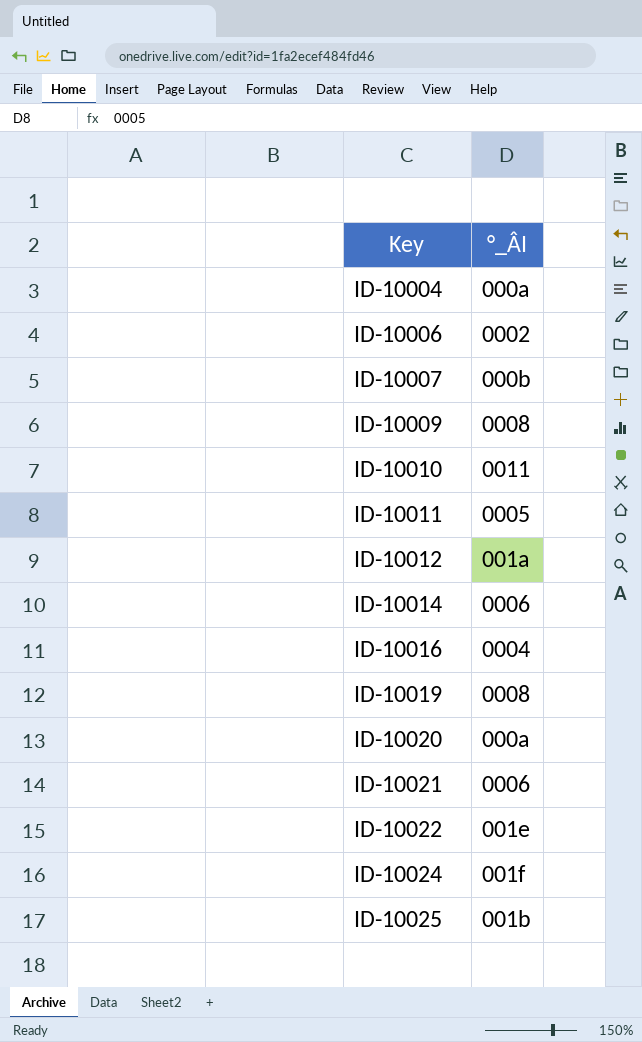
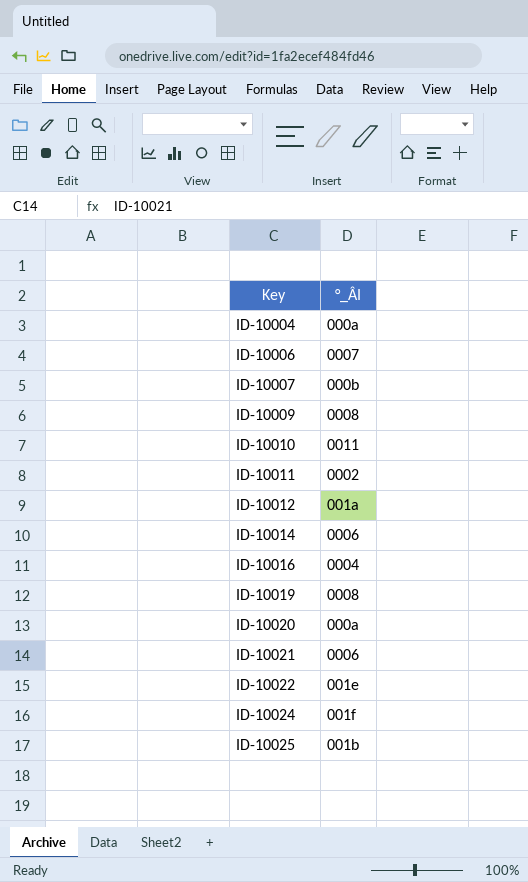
ID-10006 | °_ÂI: 0002 -> 0007
ID-10011 | °_ÂI: 0005 -> 0002

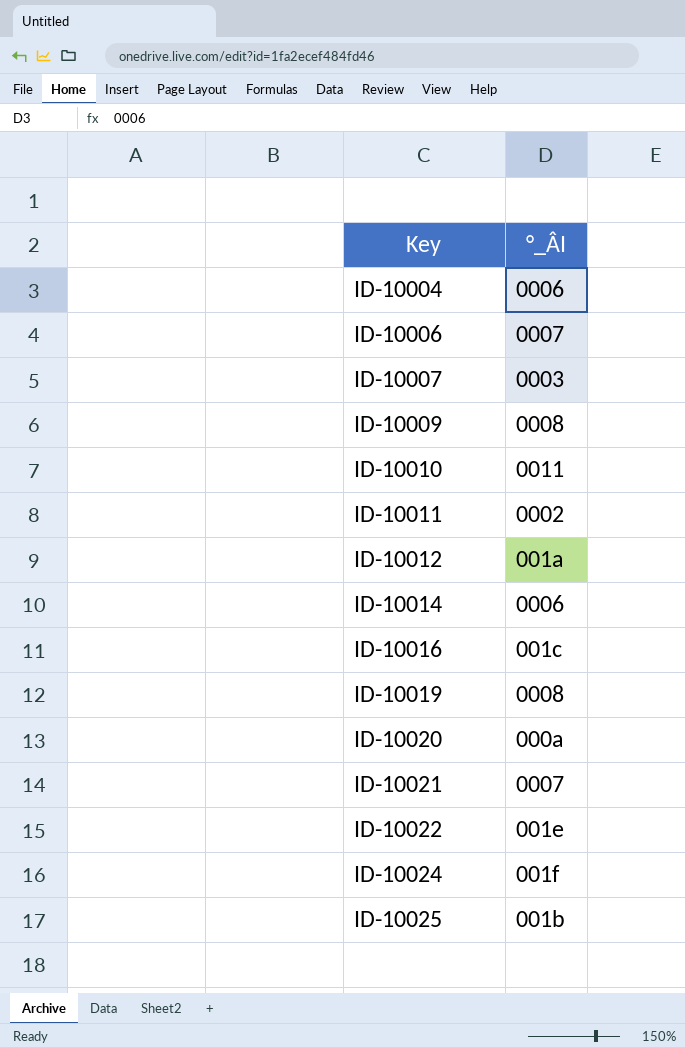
ID-10004 | °_ÂI: 000a -> 0006
ID-10007 | °_ÂI: 000b -> 0003
ID-10016 | °_ÂI: 0004 -> 001c
ID-10021 | °_ÂI: 0006 -> 0007

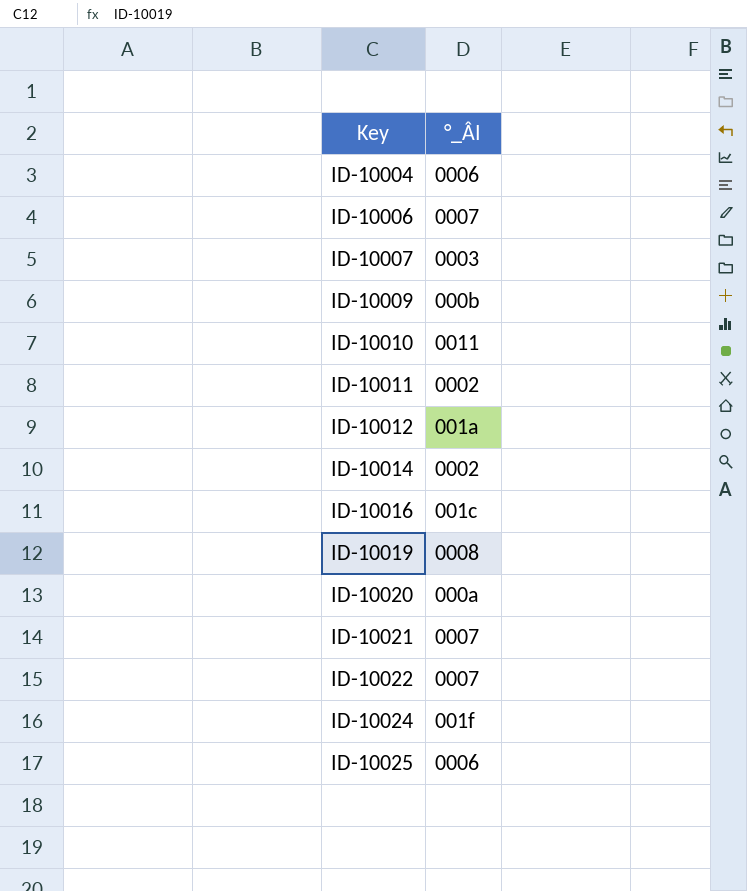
ID-10009 | °_ÂI: 0008 -> 000b
ID-10014 | °_ÂI: 0006 -> 0002
ID-10022 | °_ÂI: 001e -> 0007
ID-10025 | °_ÂI: 001b -> 0006

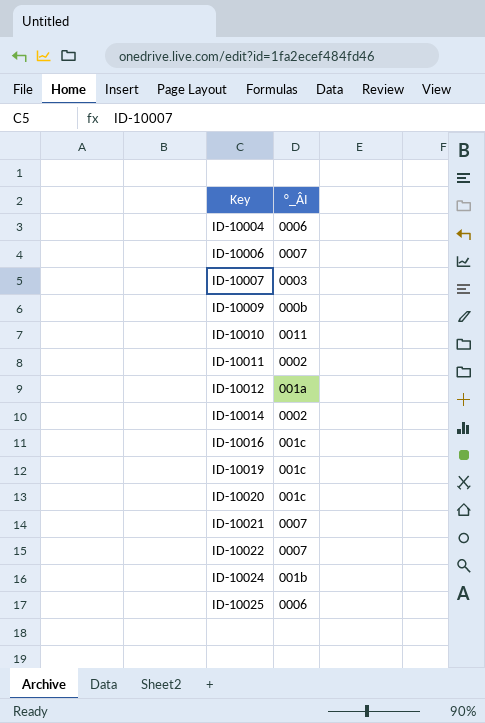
ID-10019 | °_ÂI: 0008 -> 001c
ID-10020 | °_ÂI: 000a -> 001c
ID-10024 | °_ÂI: 001f -> 001b

